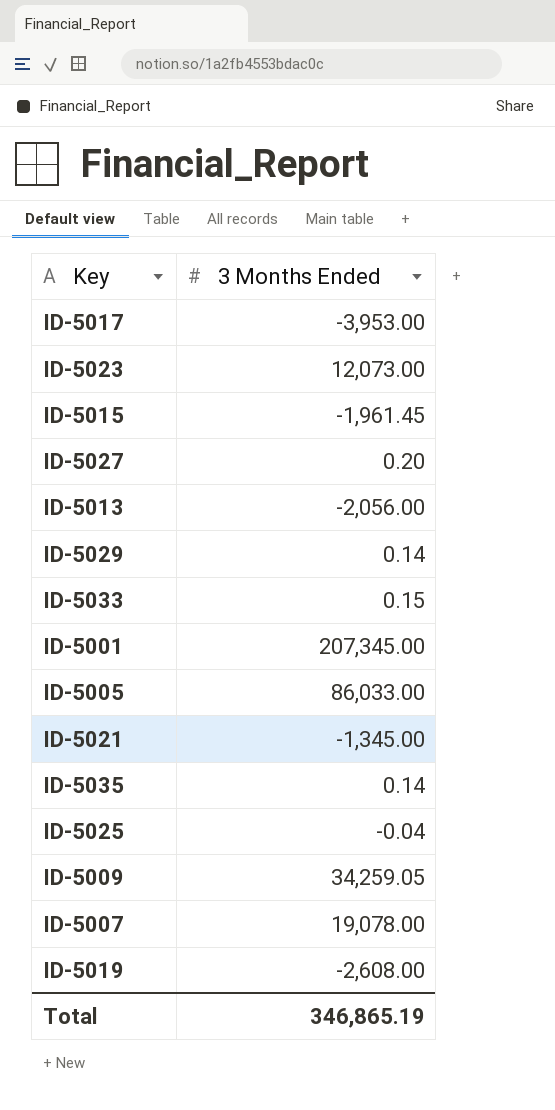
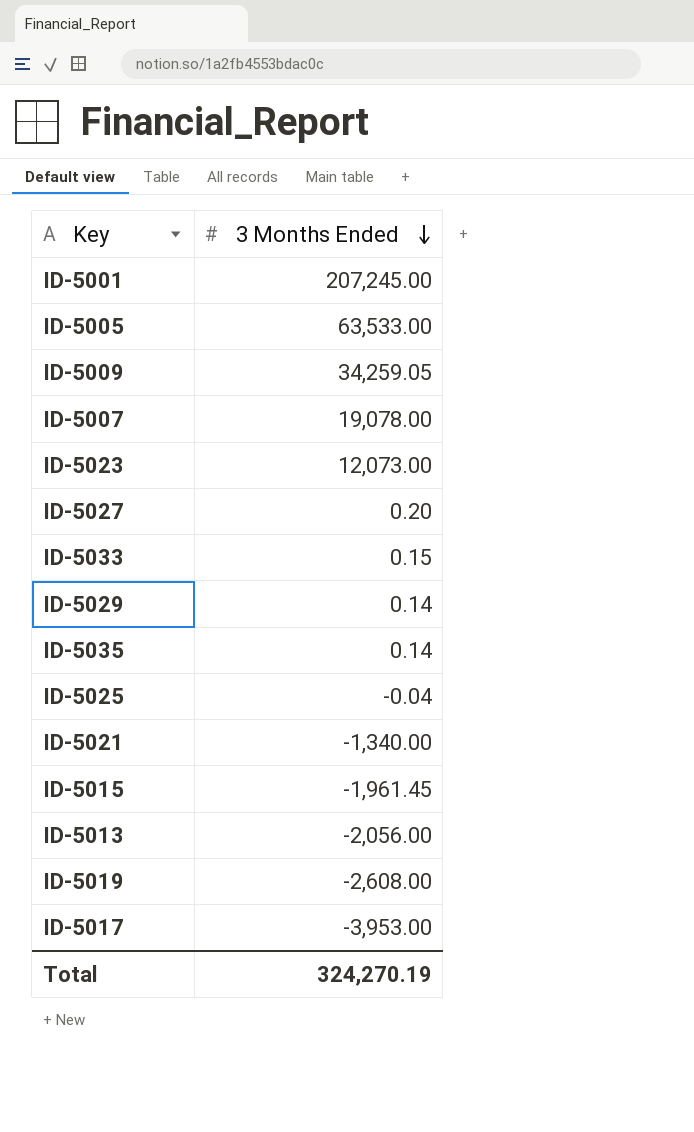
row order: none -> 3 Months Ended descending
ID-5001 | 3 Months Ended: 207,345.00 -> 207,245.00
ID-5005 | 3 Months Ended: 86,033.00 -> 63,533.00
ID-5021 | 3 Months Ended: -1,345.00 -> -1,340.00
Total | 3 Months Ended: 346,865.19 -> 324,270.19

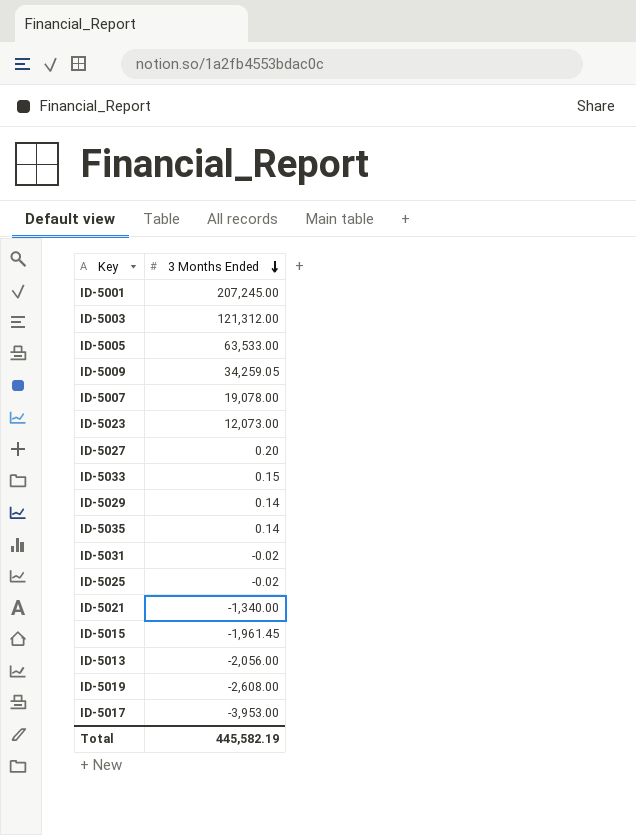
row ID-5003: none -> 121,312.00
row ID-5031: none -> -0.02
ID-5025 | 3 Months Ended: -0.04 -> -0.02
Total | 3 Months Ended: 324,270.19 -> 445,582.19

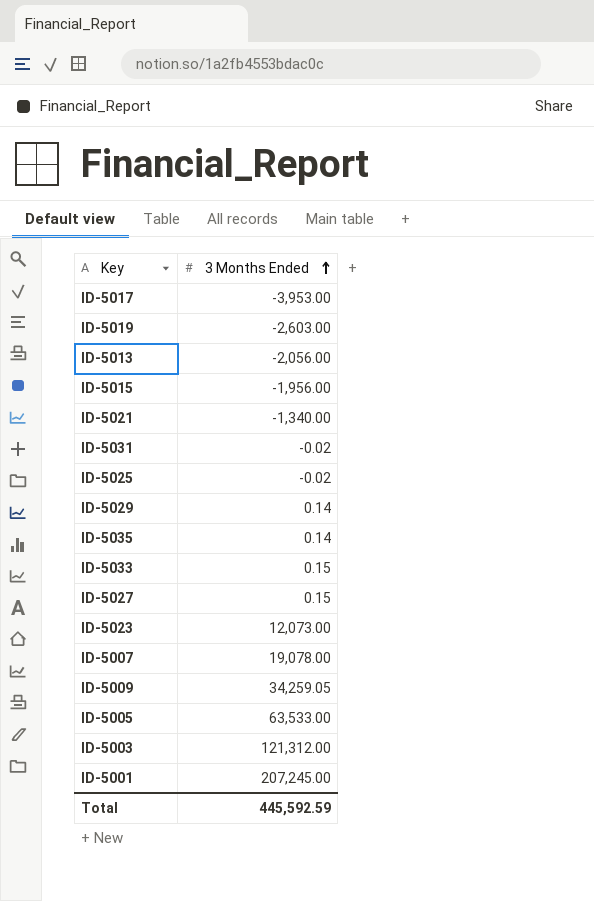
row order: 3 Months Ended descending -> 3 Months Ended ascending
ID-5019 | 3 Months Ended: -2,608.00 -> -2,603.00
ID-5015 | 3 Months Ended: -1,961.45 -> -1,956.00
ID-5027 | 3 Months Ended: 0.20 -> 0.15
Total | 3 Months Ended: 445,582.19 -> 445,592.59

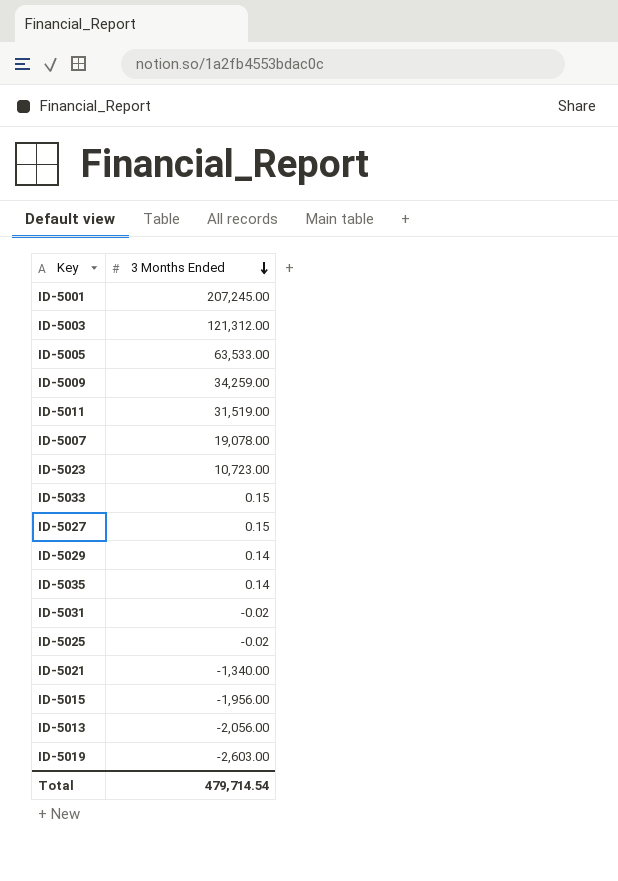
row order: 3 Months Ended ascending -> 3 Months Ended descending
row ID-5017: -3,953.00 -> none
ID-5009 | 3 Months Ended: 34,259.05 -> 34,259.00
row ID-5011: none -> 31,519.00
ID-5023 | 3 Months Ended: 12,073.00 -> 10,723.00
Total | 3 Months Ended: 445,592.59 -> 479,714.54

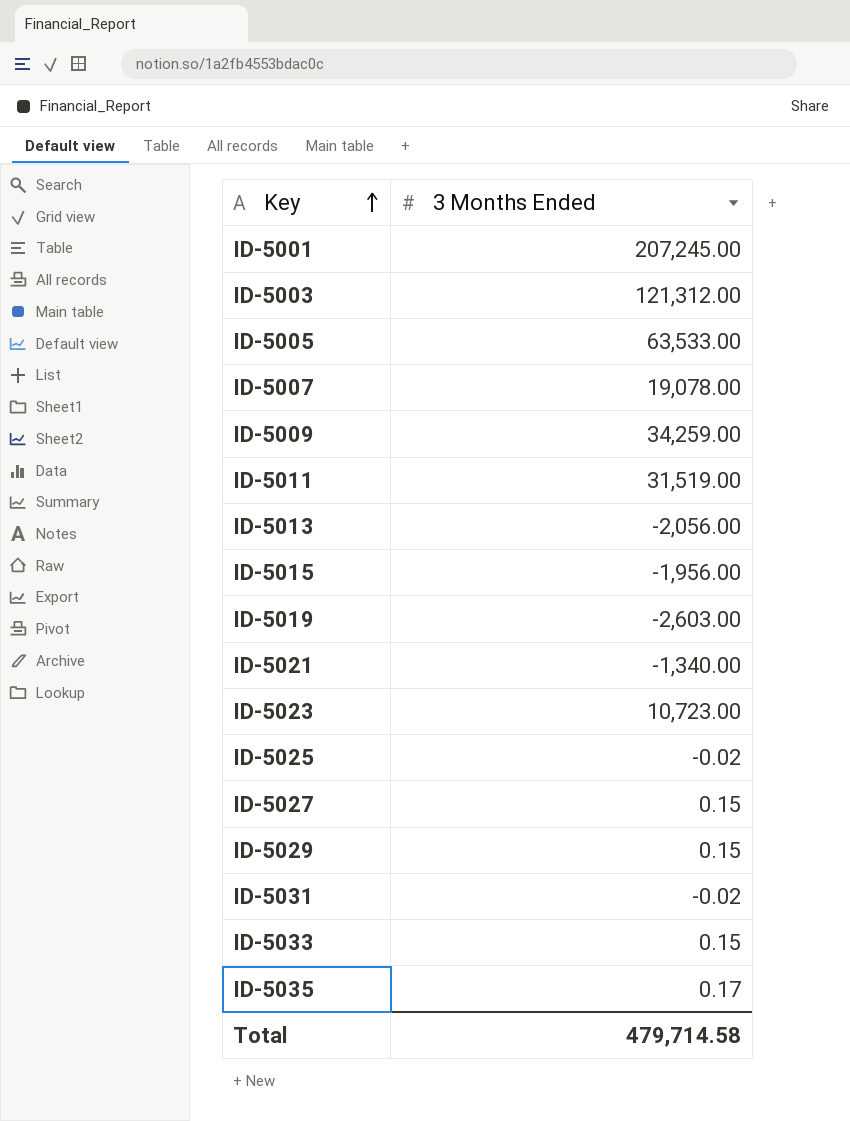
row order: 3 Months Ended descending -> Key ascending
ID-5029 | 3 Months Ended: 0.14 -> 0.15
ID-5035 | 3 Months Ended: 0.14 -> 0.17
Total | 3 Months Ended: 479,714.54 -> 479,714.58

